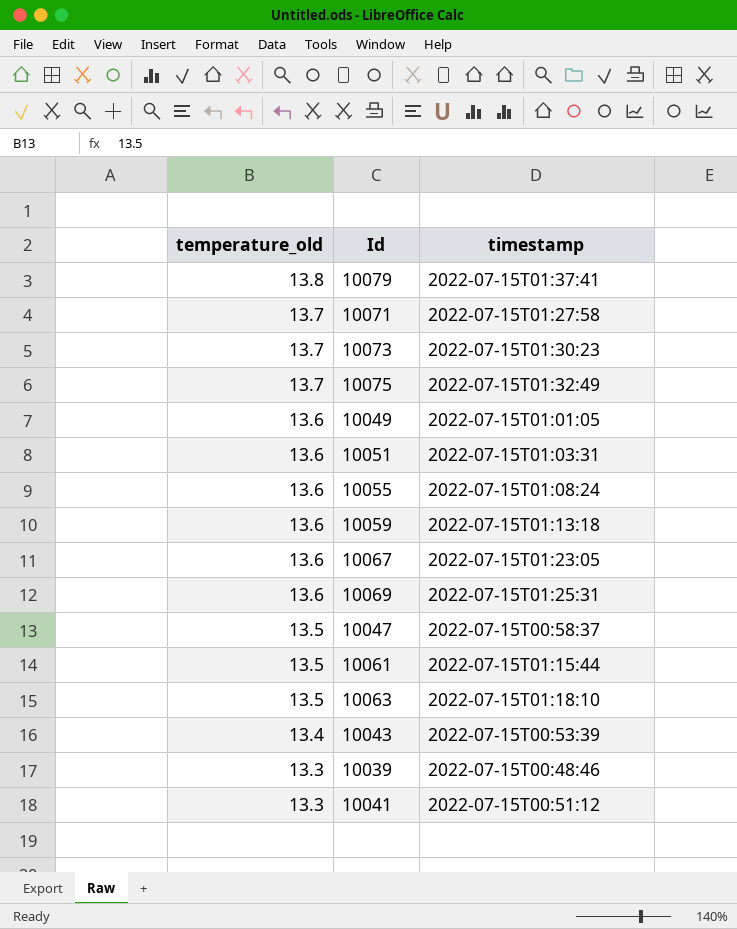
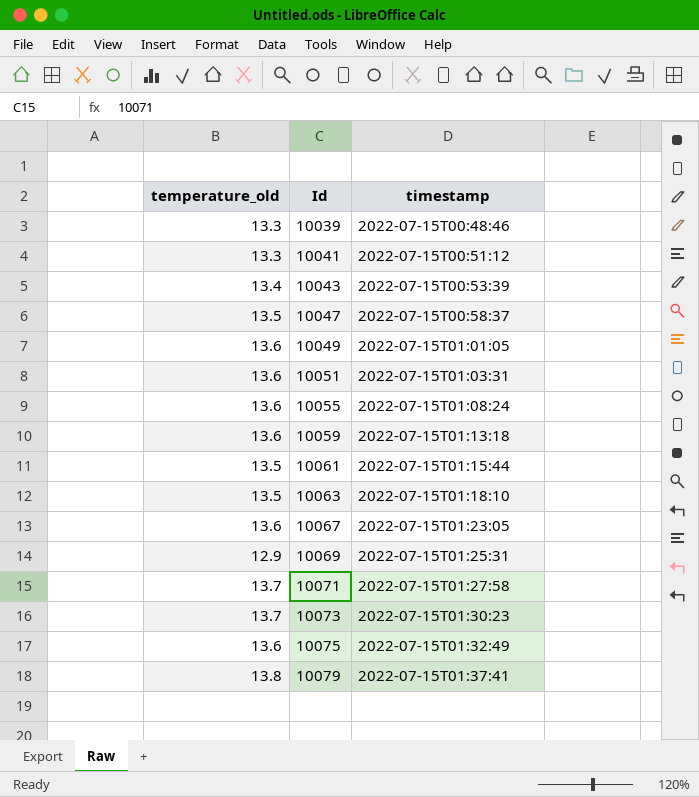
row order: temperature_old descending -> Id ascending
10069 | temperature_old: 13.6 -> 12.9
10075 | temperature_old: 13.7 -> 13.6

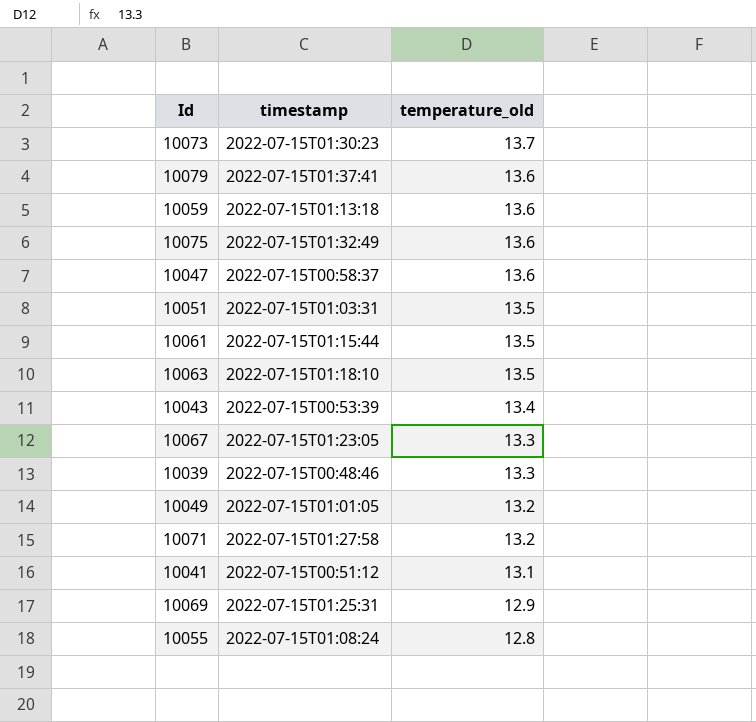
row order: Id ascending -> temperature_old descending
column temperature_old | position: 1 -> 3
10079 | temperature_old: 13.8 -> 13.6
10047 | temperature_old: 13.5 -> 13.6
10051 | temperature_old: 13.6 -> 13.5
10067 | temperature_old: 13.6 -> 13.3
10049 | temperature_old: 13.6 -> 13.2
10071 | temperature_old: 13.7 -> 13.2
10041 | temperature_old: 13.3 -> 13.1
10055 | temperature_old: 13.6 -> 12.8

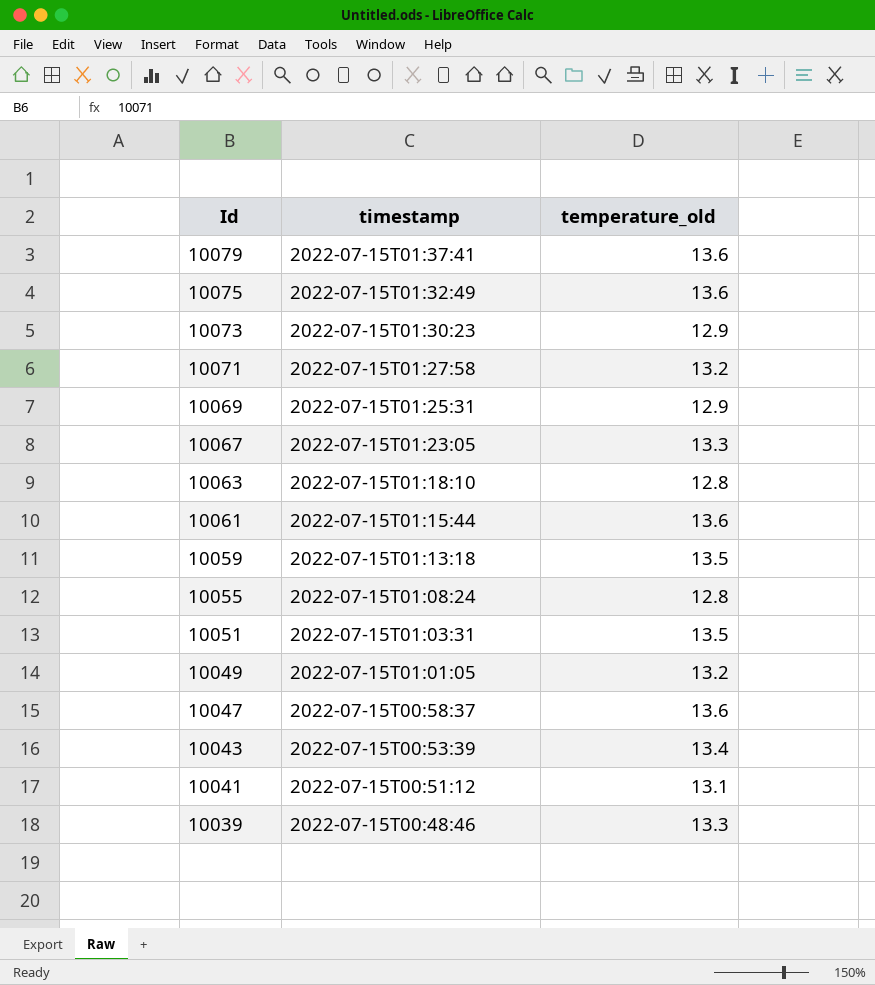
row order: temperature_old descending -> Id descending
10073 | temperature_old: 13.7 -> 12.9
10063 | temperature_old: 13.5 -> 12.8
10061 | temperature_old: 13.5 -> 13.6
10059 | temperature_old: 13.6 -> 13.5

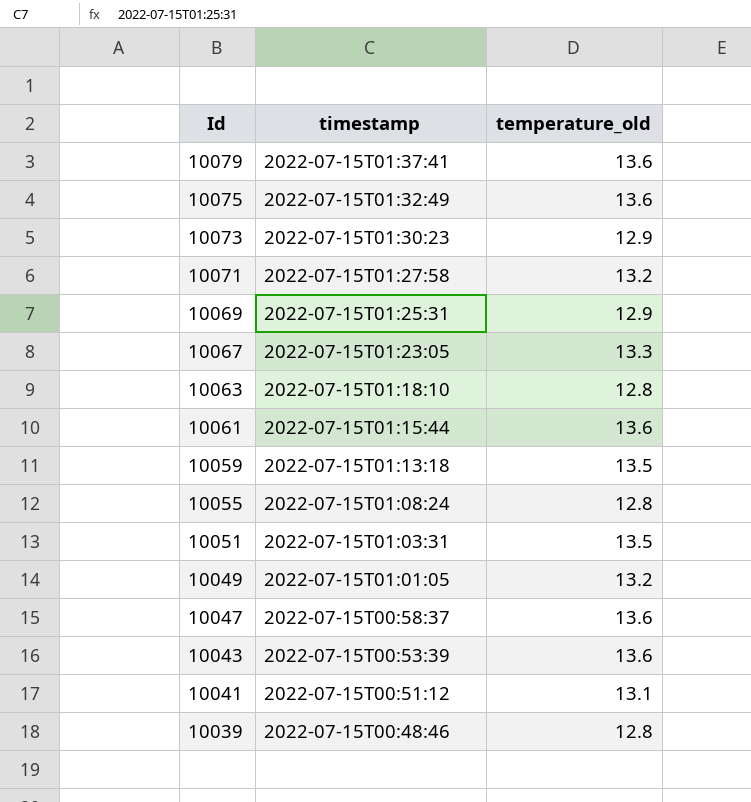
10043 | temperature_old: 13.4 -> 13.6
10039 | temperature_old: 13.3 -> 12.8

